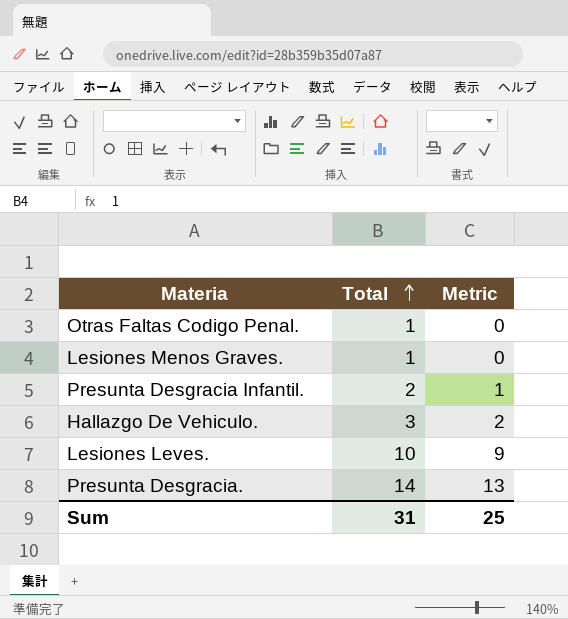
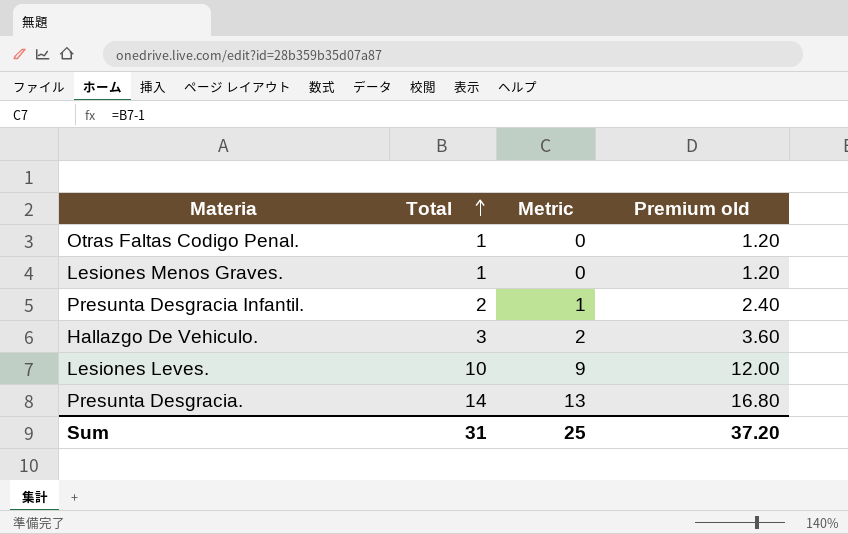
column Premium old | formula: none -> [Total] * 1.2

